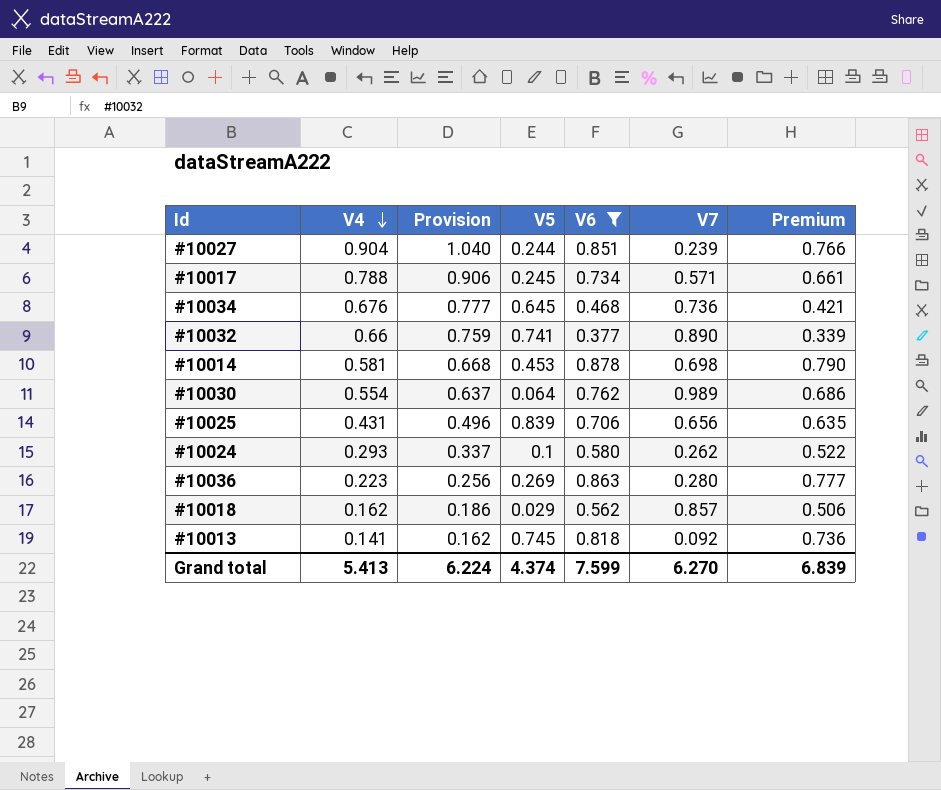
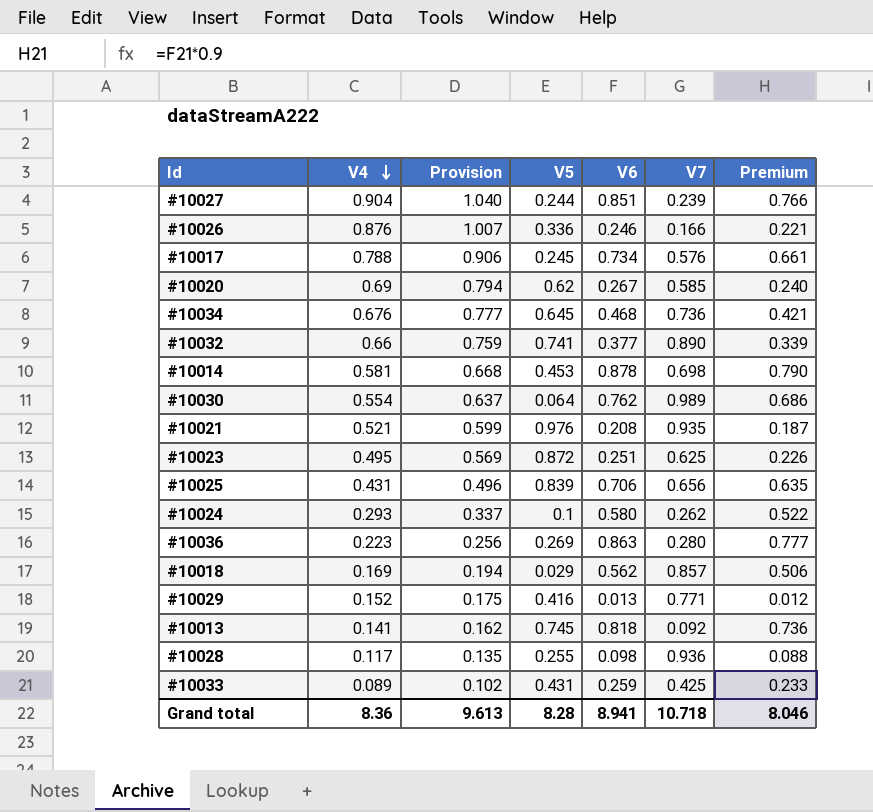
filter: V6 >= 0.377 -> none
#10017 | V7: 0.571 -> 0.576
#10018 | V4: 0.162 -> 0.169
#10018 | Provision: 0.186 -> 0.194
Grand total | V4: 5.413 -> 8.36
Grand total | Provision: 6.224 -> 9.613
Grand total | V5: 4.374 -> 8.28
Grand total | V6: 7.599 -> 8.941
Grand total | V7: 6.270 -> 10.718
Grand total | Premium: 6.839 -> 8.046

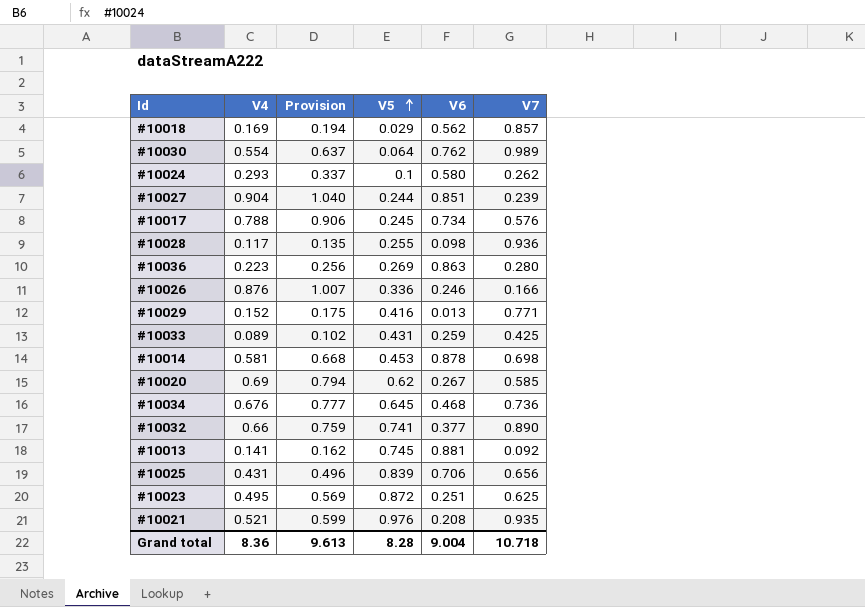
row order: V4 descending -> V5 ascending
column Premium | formula: [V6] * 0.9 -> none
#10013 | V6: 0.818 -> 0.881
Grand total | V6: 8.941 -> 9.004

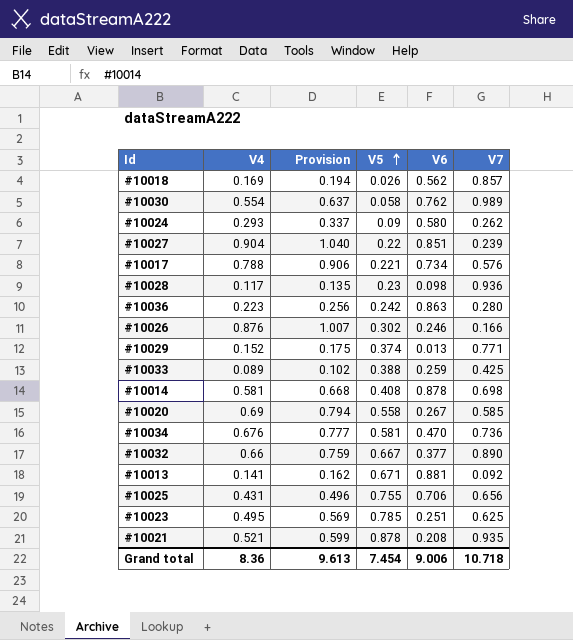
#10018 | V5: 0.029 -> 0.026
#10030 | V5: 0.064 -> 0.058
#10024 | V5: 0.1 -> 0.09
#10027 | V5: 0.244 -> 0.22
#10017 | V5: 0.245 -> 0.221
#10028 | V5: 0.255 -> 0.23
#10036 | V5: 0.269 -> 0.242
#10026 | V5: 0.336 -> 0.302
#10029 | V5: 0.416 -> 0.374
#10033 | V5: 0.431 -> 0.388
#10014 | V5: 0.453 -> 0.408
#10020 | V5: 0.62 -> 0.558
#10034 | V5: 0.645 -> 0.581
#10034 | V6: 0.468 -> 0.470
#10032 | V5: 0.741 -> 0.667
#10013 | V5: 0.745 -> 0.671
#10025 | V5: 0.839 -> 0.755
#10023 | V5: 0.872 -> 0.785
#10021 | V5: 0.976 -> 0.878
Grand total | V5: 8.28 -> 7.454
Grand total | V6: 9.004 -> 9.006

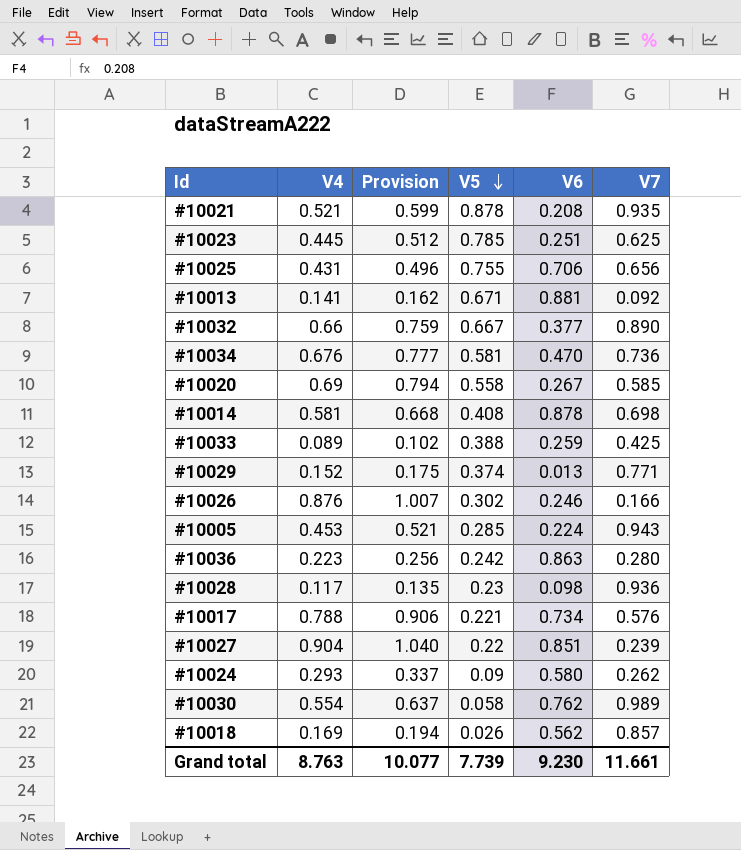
row order: V5 ascending -> V5 descending
#10023 | V4: 0.495 -> 0.445
#10023 | Provision: 0.569 -> 0.512
row #10005: none -> 0.453 | 0.521 | 0.285 | 0.224 | 0.943
Grand total | V4: 8.36 -> 8.763
Grand total | Provision: 9.613 -> 10.077
Grand total | V5: 7.454 -> 7.739
Grand total | V6: 9.006 -> 9.230
Grand total | V7: 10.718 -> 11.661

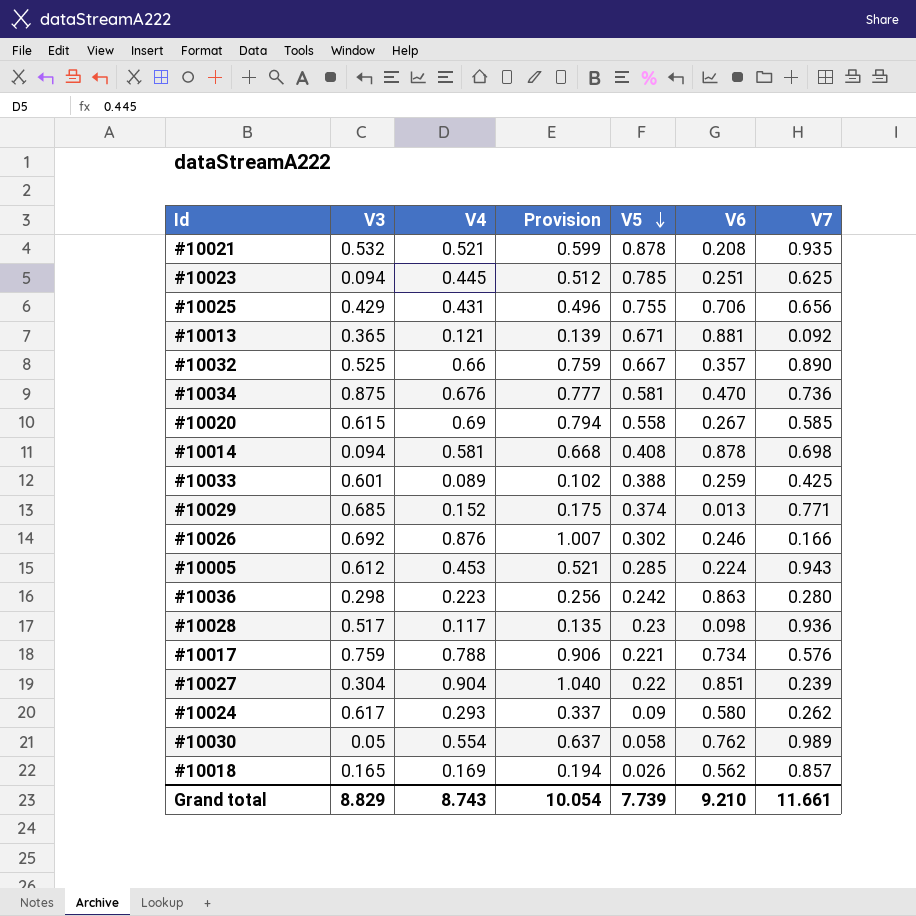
column V3 | position: none -> 2
#10013 | V4: 0.141 -> 0.121
#10013 | Provision: 0.162 -> 0.139
#10032 | V6: 0.377 -> 0.357
Grand total | V4: 8.763 -> 8.743
Grand total | Provision: 10.077 -> 10.054
Grand total | V6: 9.230 -> 9.210

